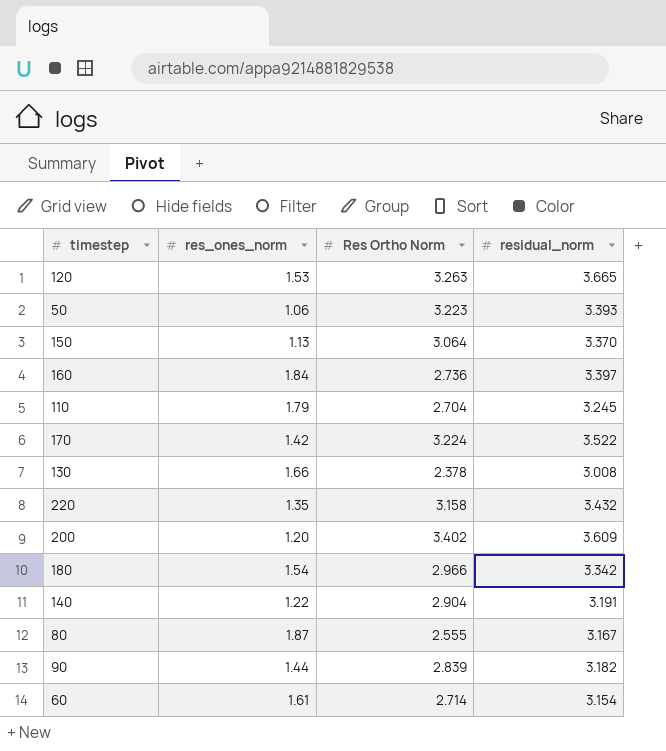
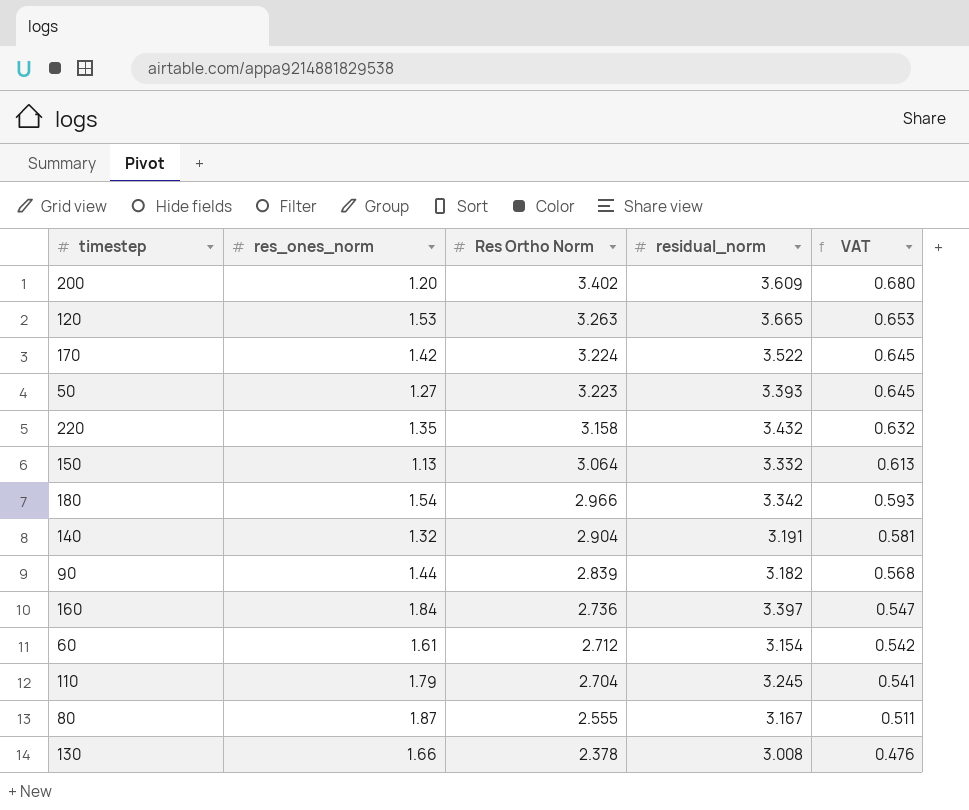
row order: none -> Res Ortho Norm descending
column VAT | formula: none -> [Res Ortho Norm] * 0.2
50 | res_ones_norm: 1.06 -> 1.27
150 | residual_norm: 3.370 -> 3.332
140 | res_ones_norm: 1.22 -> 1.32
60 | Res Ortho Norm: 2.714 -> 2.712

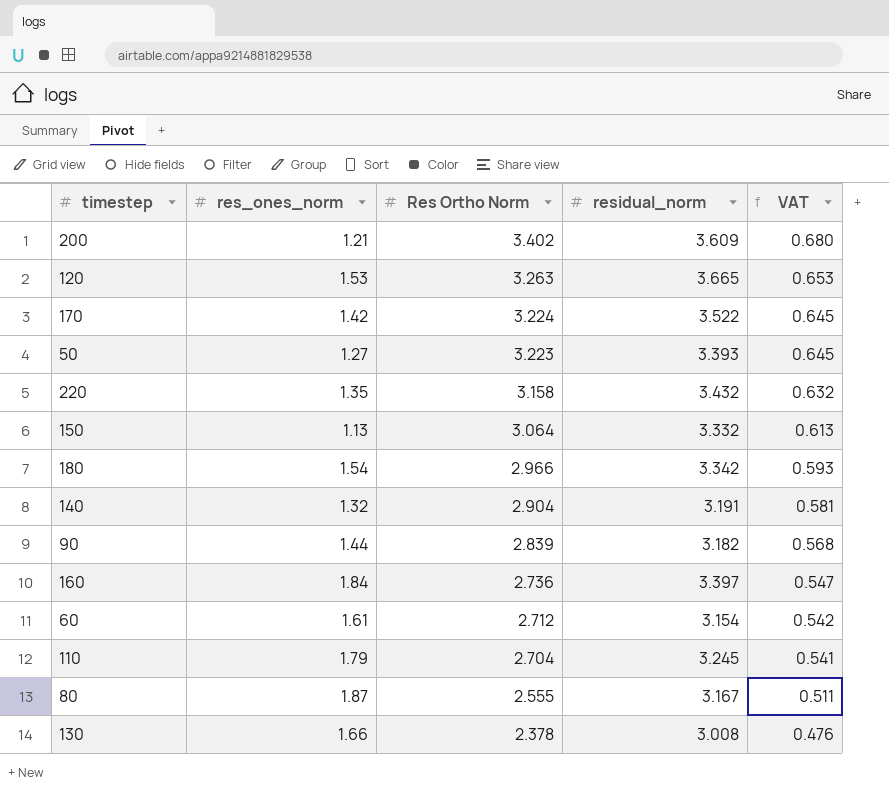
200 | res_ones_norm: 1.20 -> 1.21

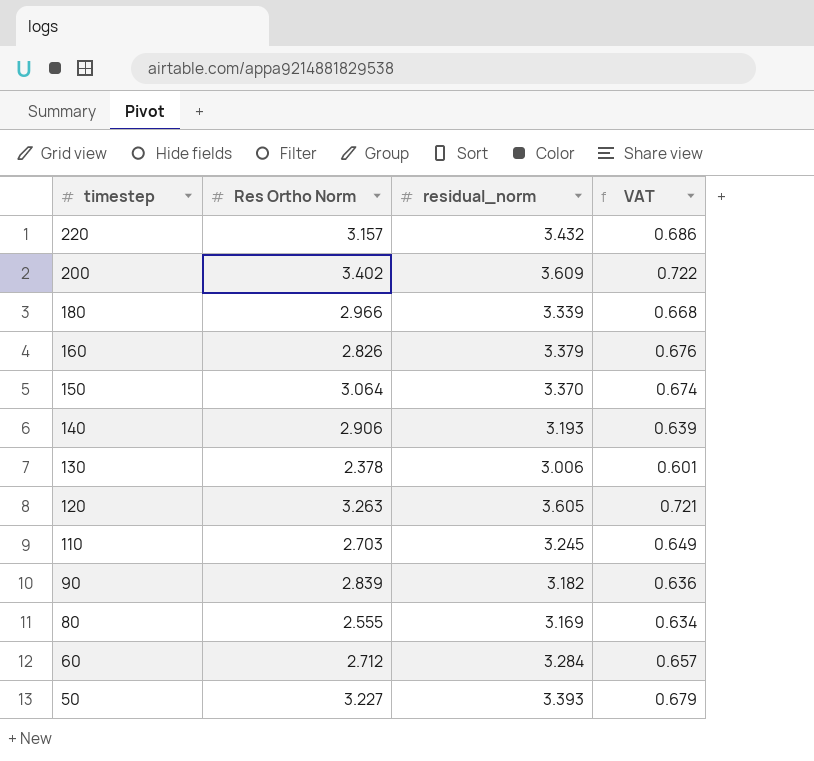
row order: Res Ortho Norm descending -> timestep descending
column res_ones_norm | position: 2 -> none
column VAT | formula: [Res Ortho Norm] * 0.2 -> [residual_norm] * 0.2
row 170: 1.42 | 3.224 | 3.522 | 0.645 -> none
220 | Res Ortho Norm: 3.158 -> 3.157
180 | residual_norm: 3.342 -> 3.339
160 | Res Ortho Norm: 2.736 -> 2.826
160 | residual_norm: 3.397 -> 3.379
150 | residual_norm: 3.332 -> 3.370
140 | Res Ortho Norm: 2.904 -> 2.906
140 | residual_norm: 3.191 -> 3.193
130 | residual_norm: 3.008 -> 3.006
120 | residual_norm: 3.665 -> 3.605
110 | Res Ortho Norm: 2.704 -> 2.703
80 | residual_norm: 3.167 -> 3.169
60 | residual_norm: 3.154 -> 3.284
50 | Res Ortho Norm: 3.223 -> 3.227

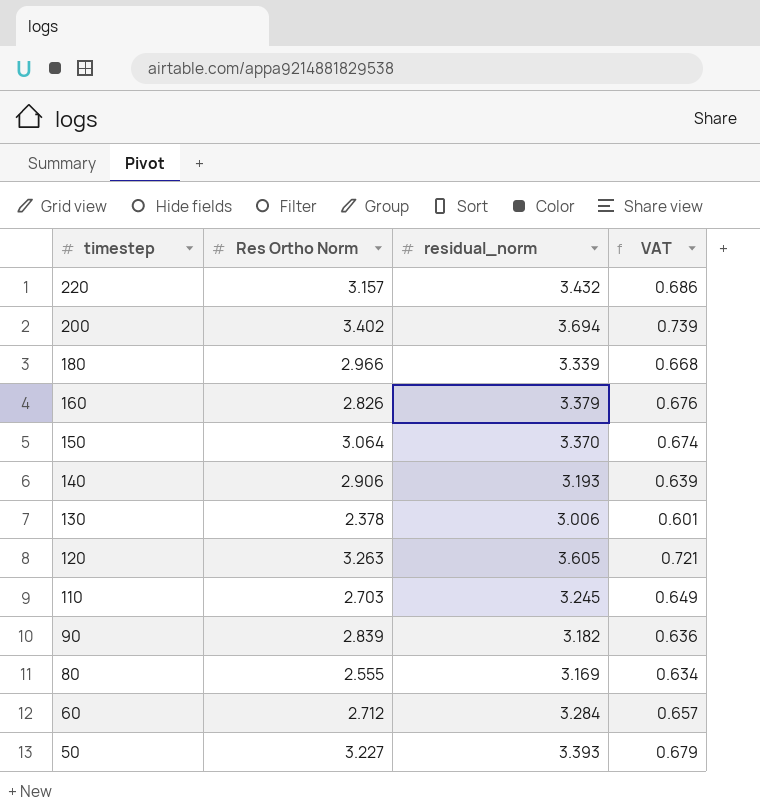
200 | residual_norm: 3.609 -> 3.694
200 | VAT: 0.722 -> 0.739

